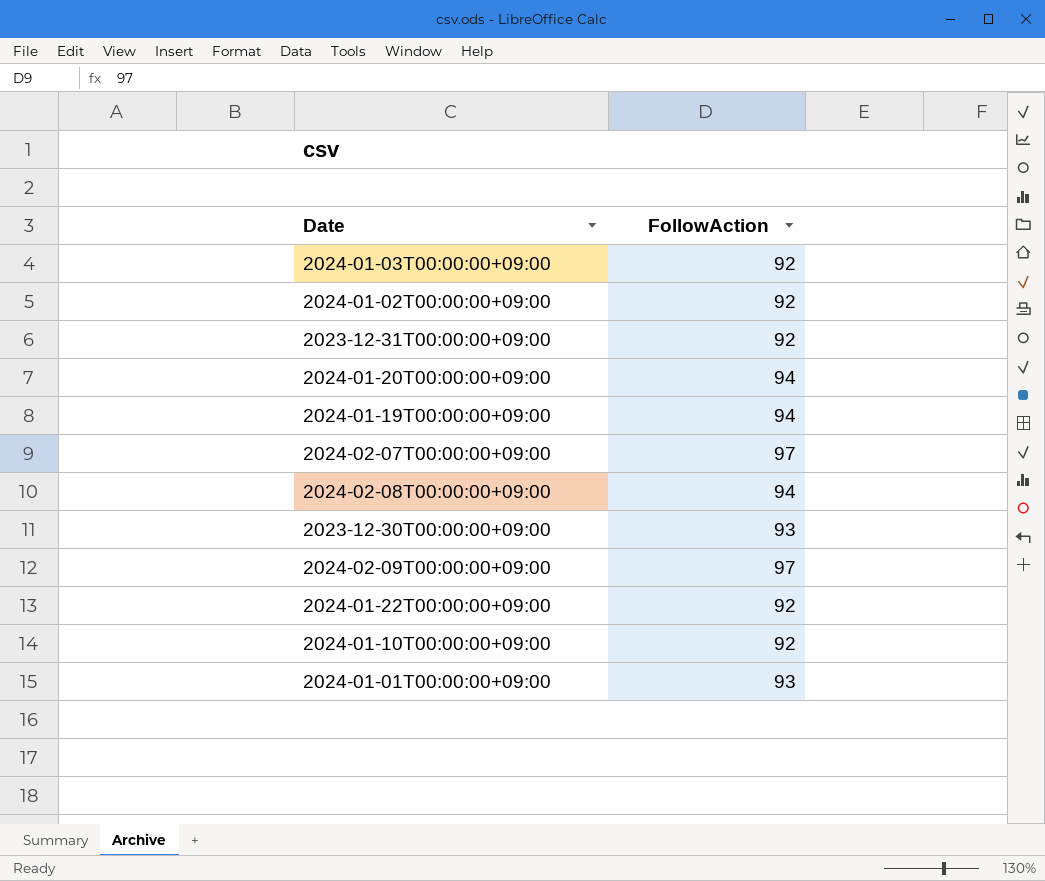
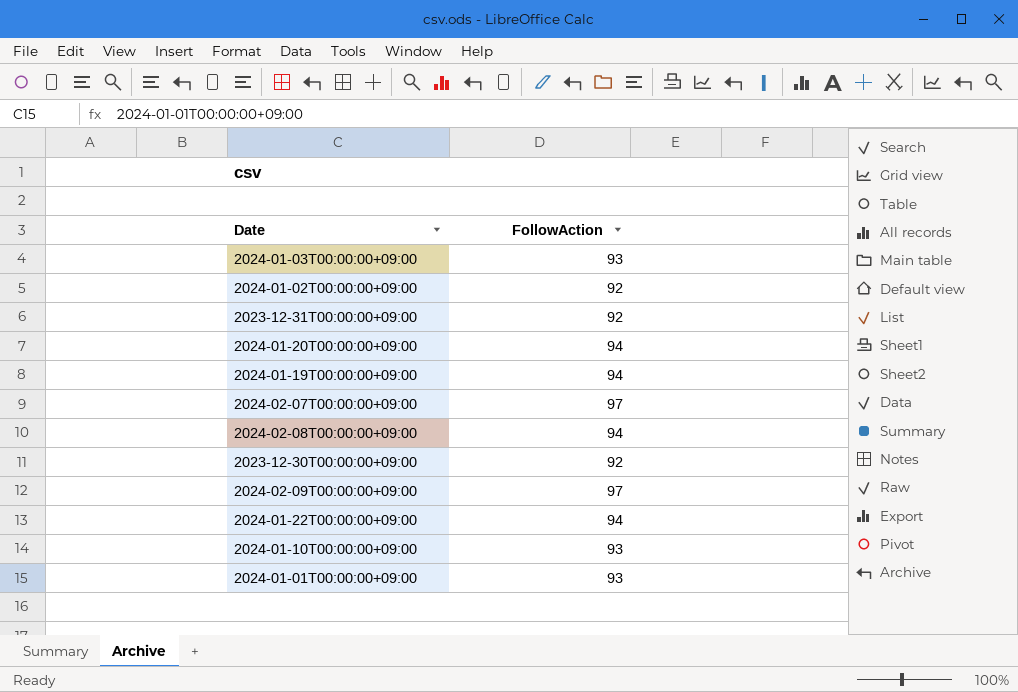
2024-01-03T00:00:00+09:00 | FollowAction: 92 -> 93
2023-12-30T00:00:00+09:00 | FollowAction: 93 -> 92
2024-01-22T00:00:00+09:00 | FollowAction: 92 -> 94
2024-01-10T00:00:00+09:00 | FollowAction: 92 -> 93

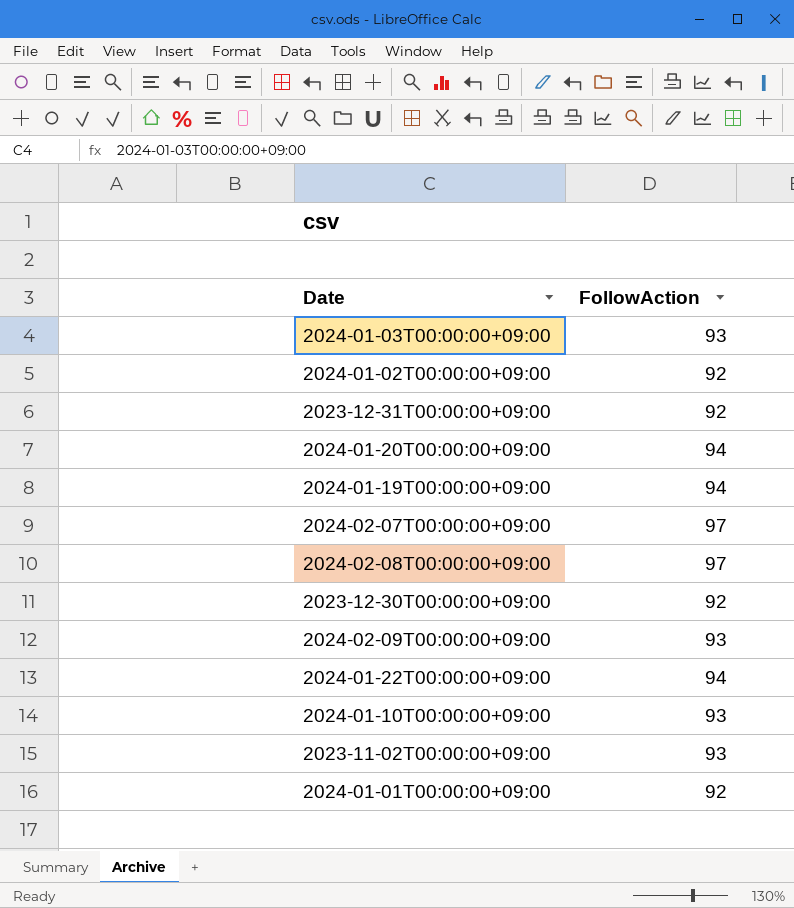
2024-02-08T00:00:00+09:00 | FollowAction: 94 -> 97
2024-02-09T00:00:00+09:00 | FollowAction: 97 -> 93
row 2023-11-02T00:00:00+09:00: none -> 93
2024-01-01T00:00:00+09:00 | FollowAction: 93 -> 92

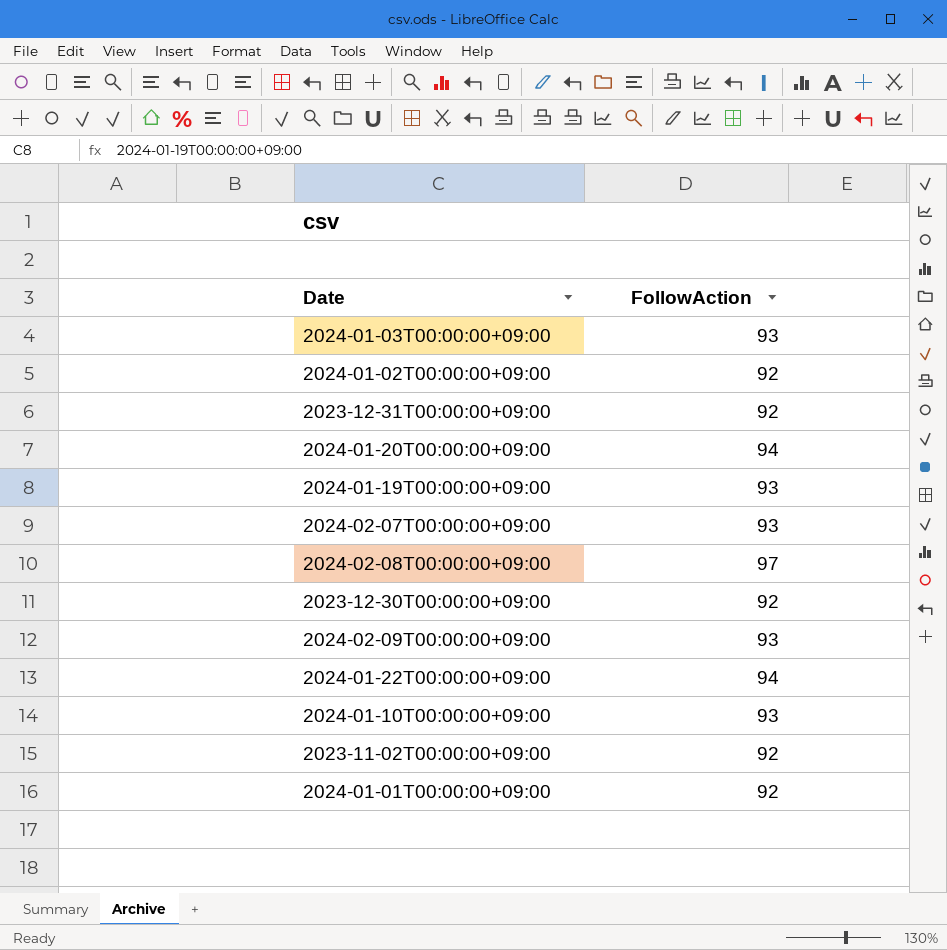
2024-01-19T00:00:00+09:00 | FollowAction: 94 -> 93
2024-02-07T00:00:00+09:00 | FollowAction: 97 -> 93
2023-11-02T00:00:00+09:00 | FollowAction: 93 -> 92

